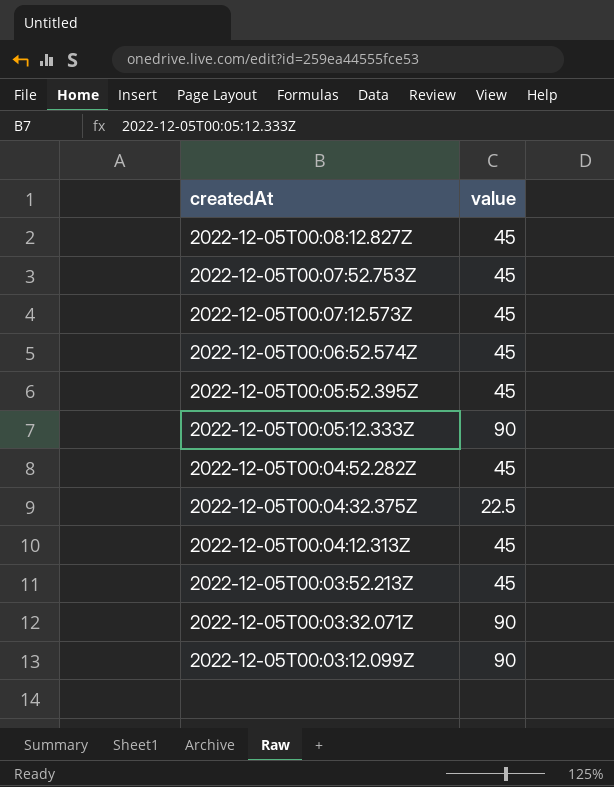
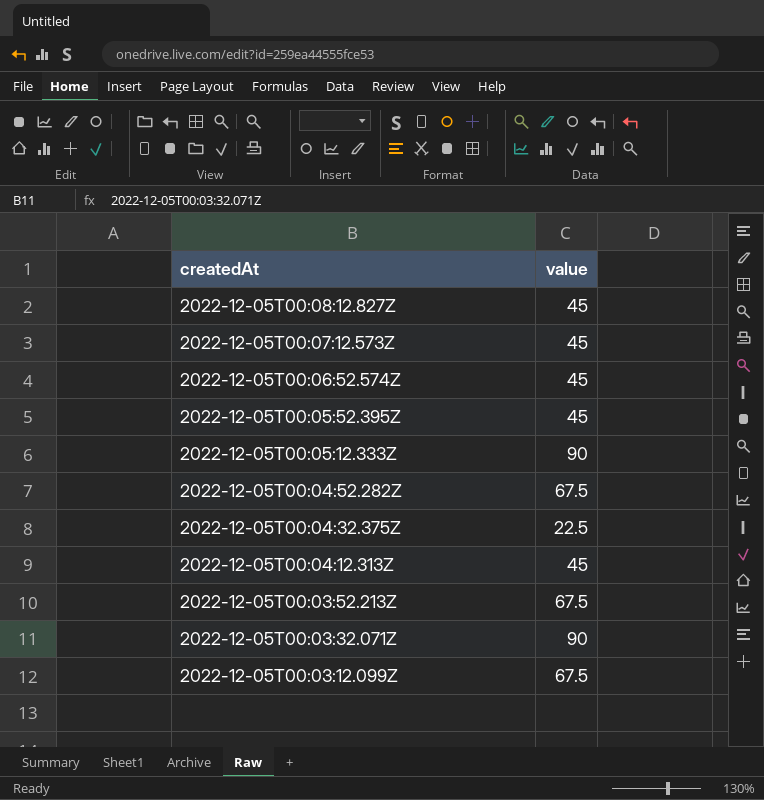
row 2022-12-05T00:07:52.753Z: 45 -> none
2022-12-05T00:04:52.282Z | value: 45 -> 67.5
2022-12-05T00:03:52.213Z | value: 45 -> 67.5
2022-12-05T00:03:12.099Z | value: 90 -> 67.5

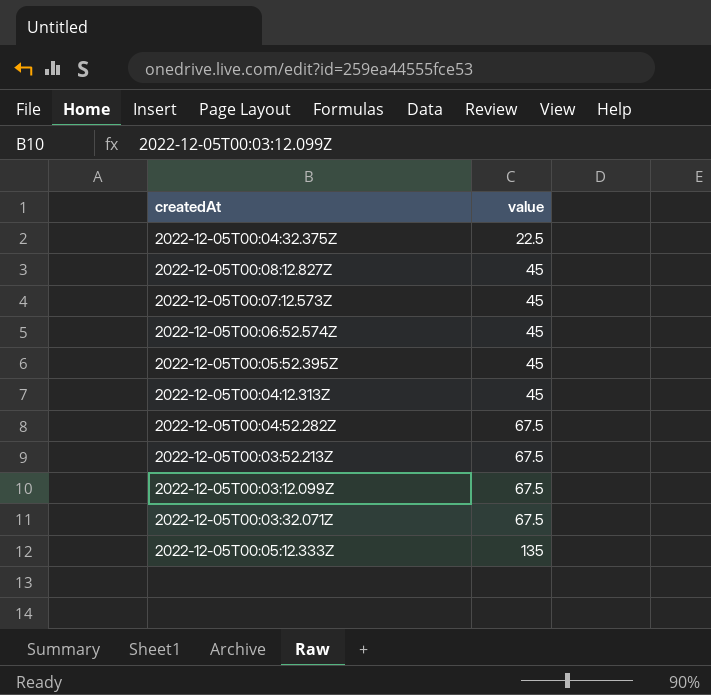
row order: createdAt descending -> value ascending
2022-12-05T00:03:32.071Z | value: 90 -> 67.5
2022-12-05T00:05:12.333Z | value: 90 -> 135

